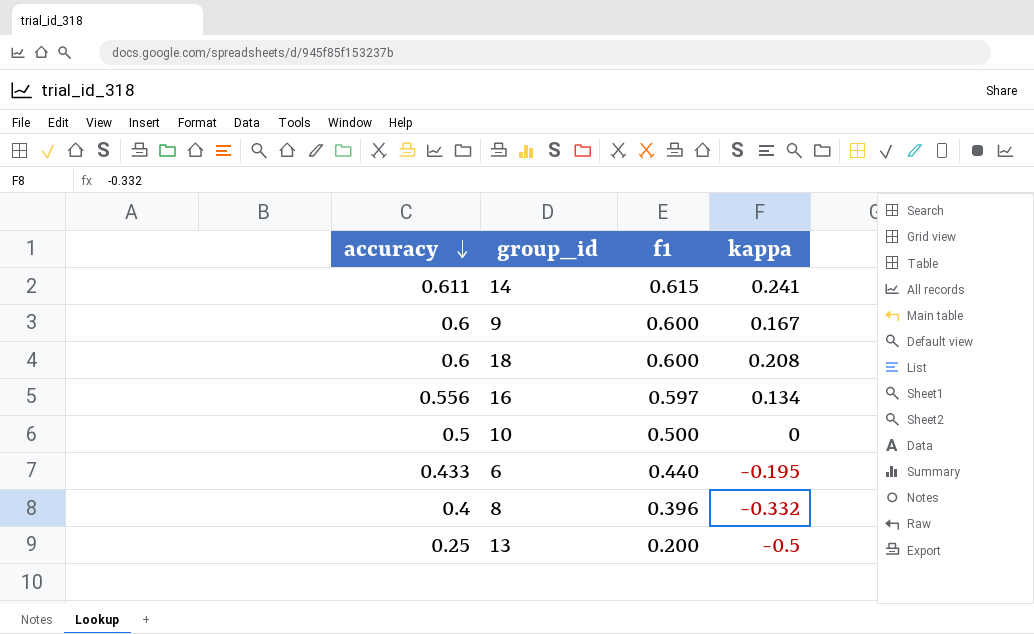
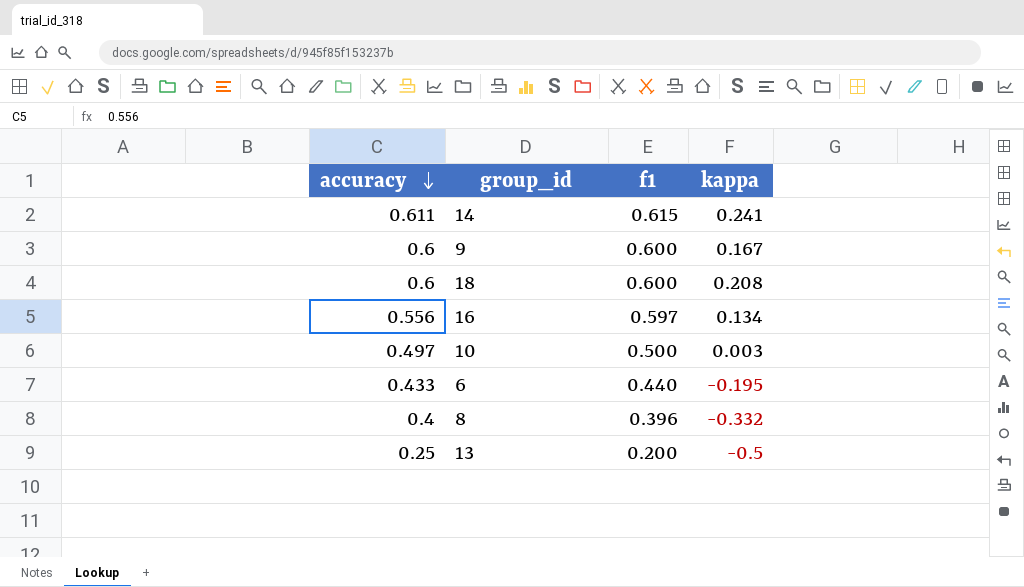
10 | accuracy: 0.5 -> 0.497
10 | kappa: 0 -> 0.003

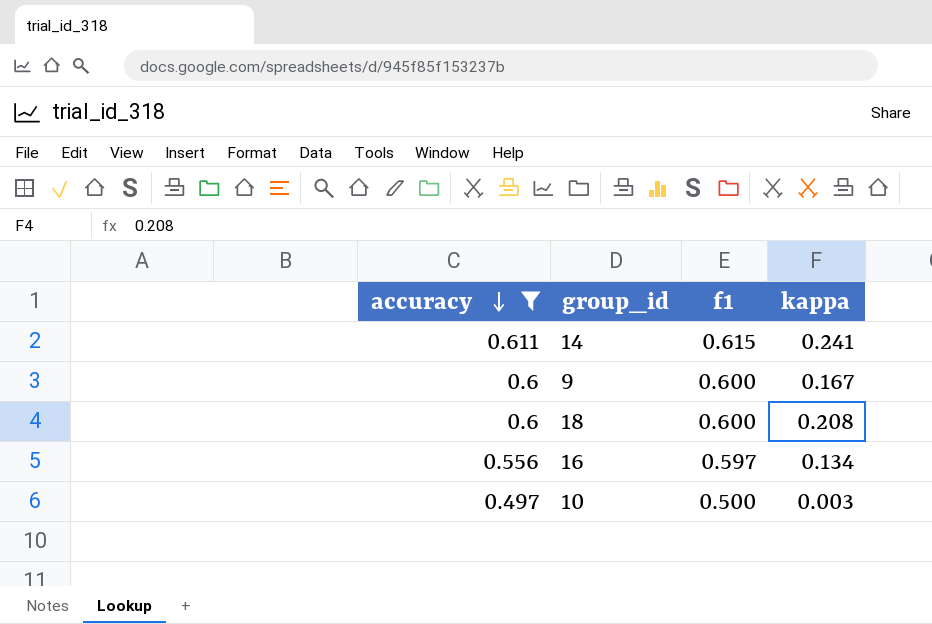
filter: none -> accuracy >= 0.497

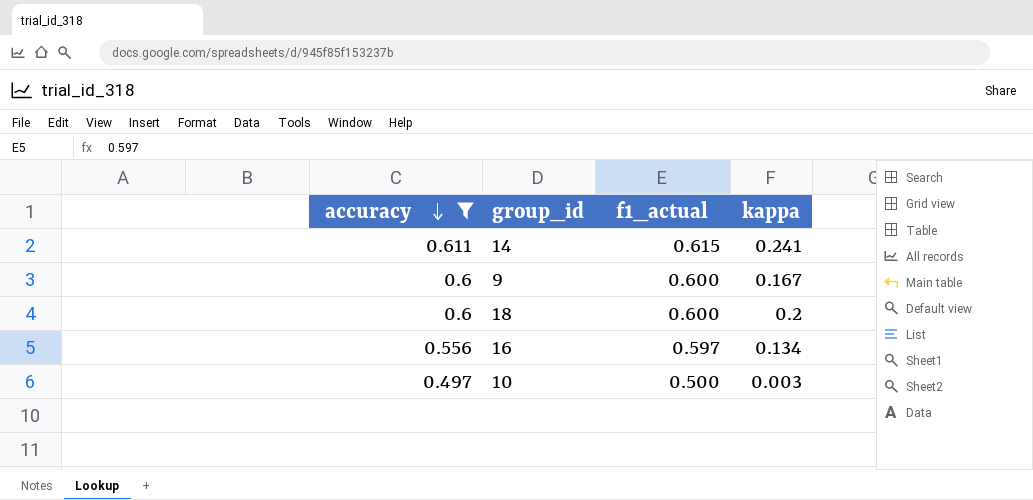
column name: f1 -> f1_actual
18 | kappa: 0.208 -> 0.2

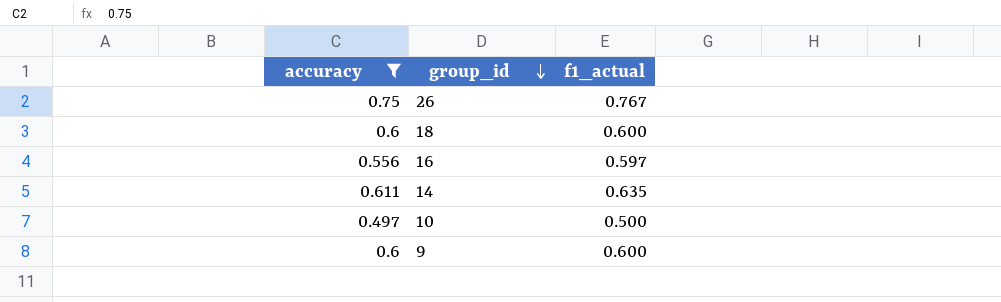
row order: accuracy descending -> group_id descending
column kappa | position: 4 -> none
row 26: none -> 0.75 | 0.767
14 | f1_actual: 0.615 -> 0.635

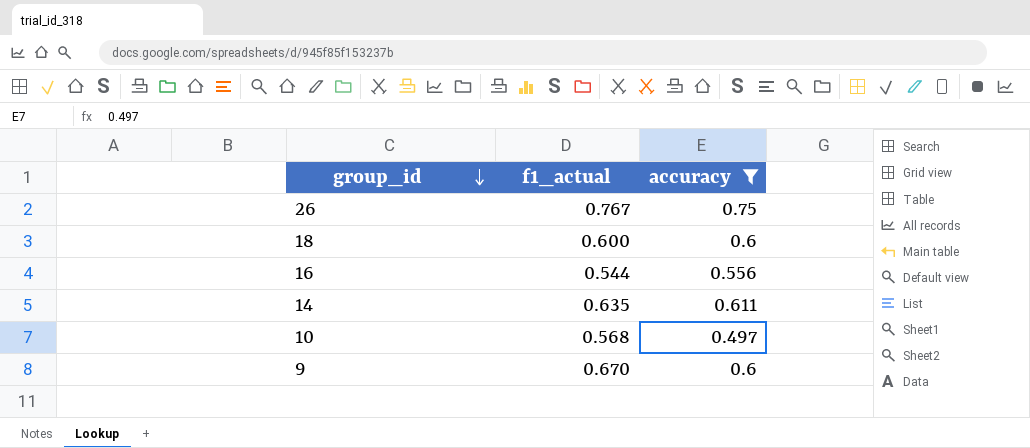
column accuracy | position: 1 -> 3
16 | f1_actual: 0.597 -> 0.544
10 | f1_actual: 0.500 -> 0.568
9 | f1_actual: 0.600 -> 0.670

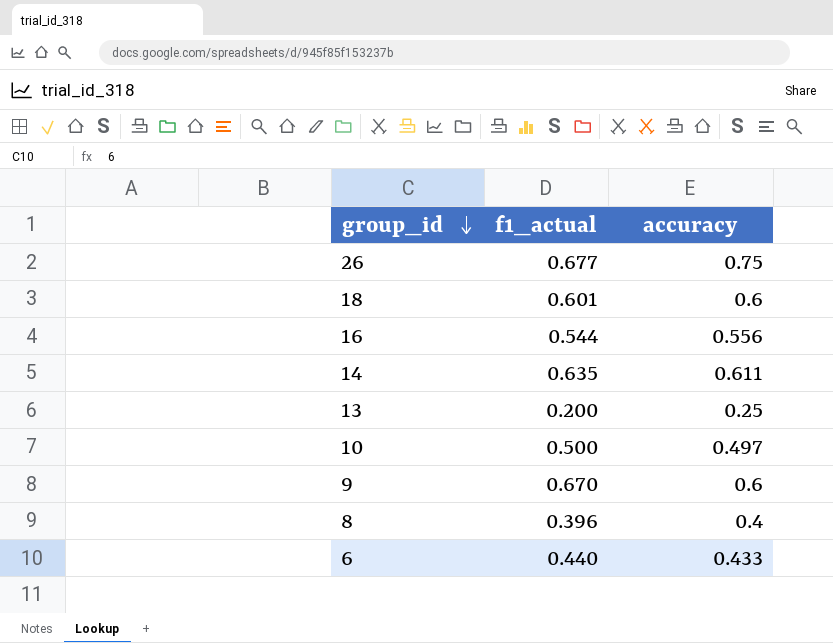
filter: accuracy >= 0.497 -> none
26 | f1_actual: 0.767 -> 0.677
18 | f1_actual: 0.600 -> 0.601
10 | f1_actual: 0.568 -> 0.500

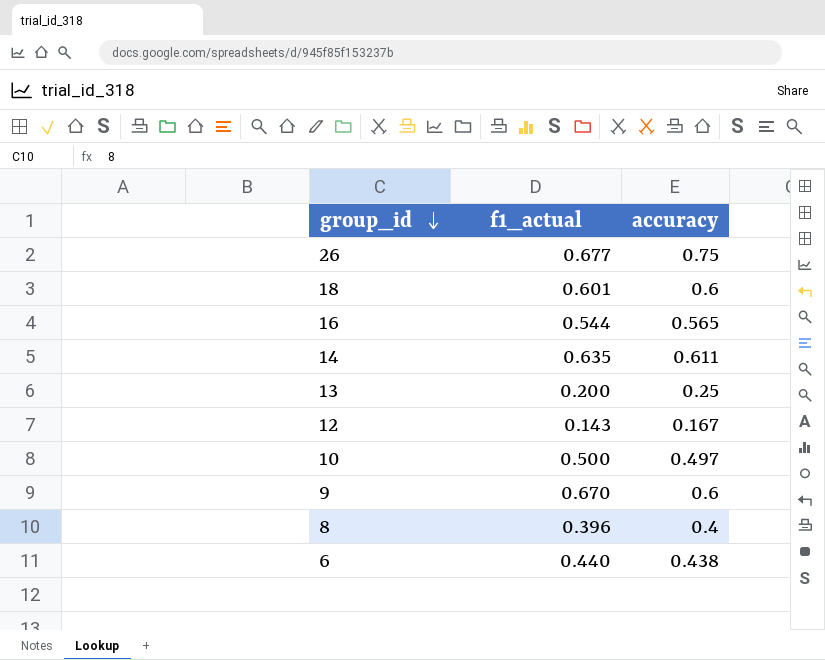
16 | accuracy: 0.556 -> 0.565
row 12: none -> 0.143 | 0.167
6 | accuracy: 0.433 -> 0.438

